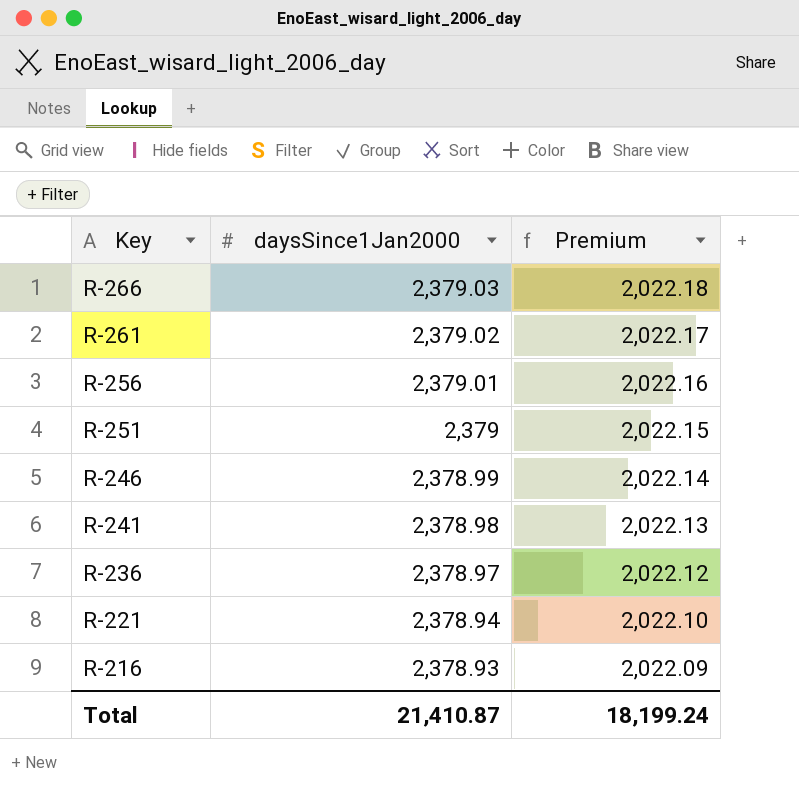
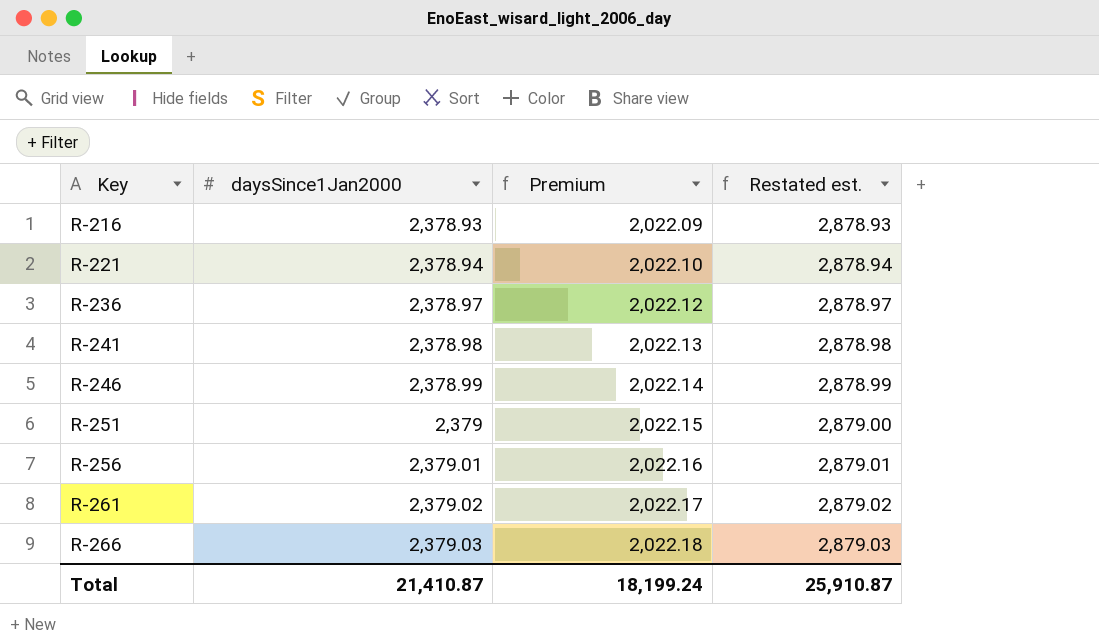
row order: Key descending -> Key ascending
column Restated est. | formula: none -> [daysSince1Jan2000] + 500

